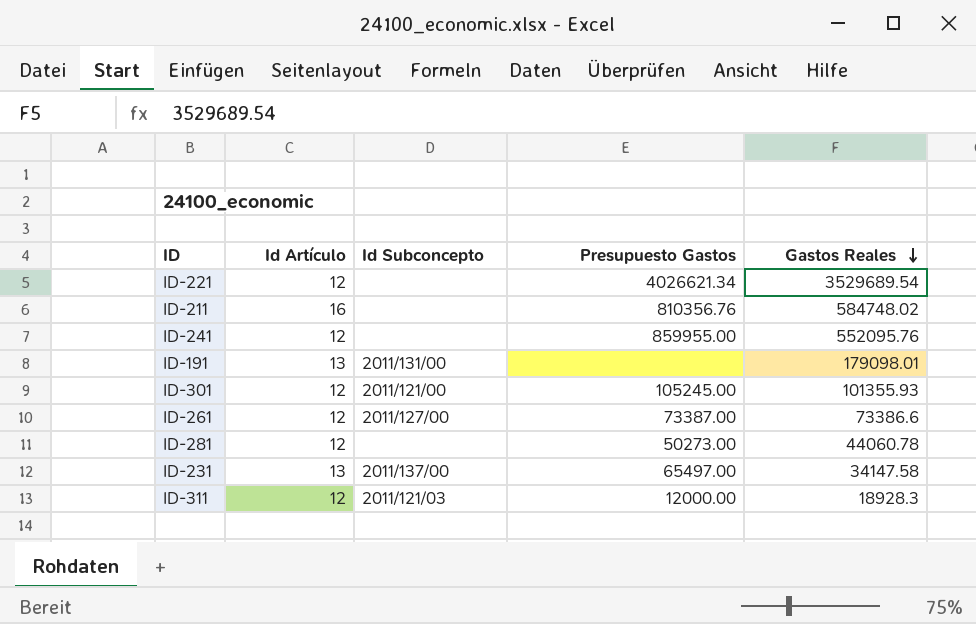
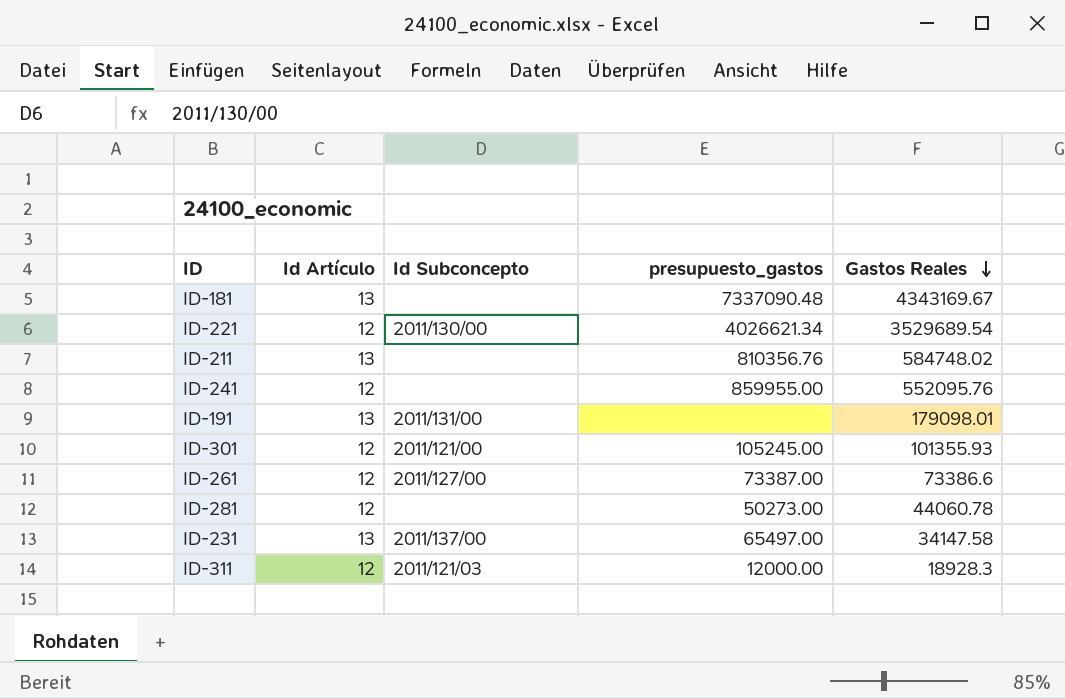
column name: Presupuesto Gastos -> presupuesto_gastos
row ID-181: none -> 13 | none | 7337090.48 | 4343169.67
ID-221 | Id Subconcepto: none -> 2011/130/00
ID-211 | Id Artículo: 16 -> 13

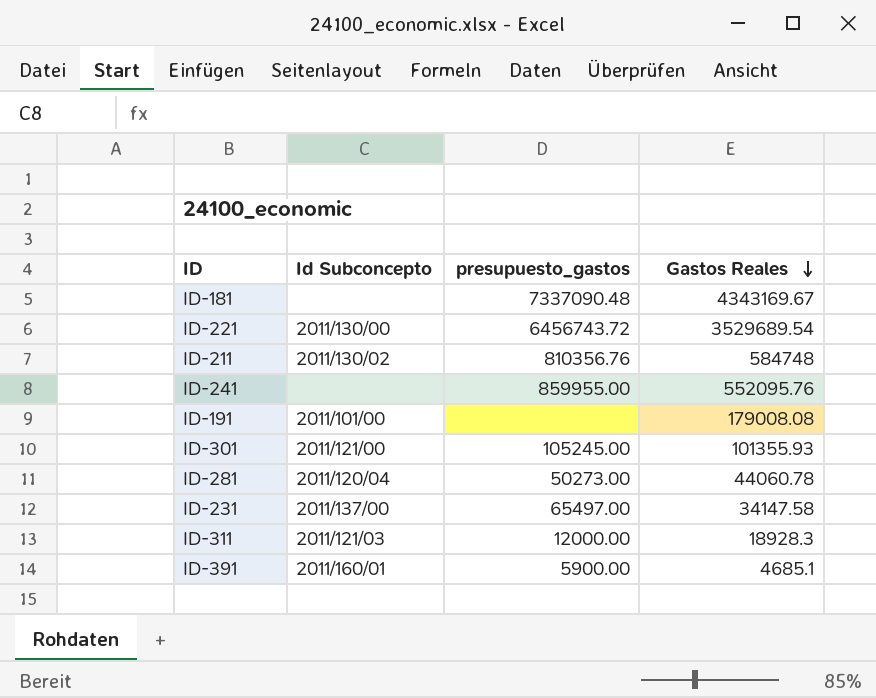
column Id Artículo | position: 2 -> none
row ID-261: 12 | 2011/127/00 | 73387.00 | 73386.6 -> none
ID-221 | presupuesto_gastos: 4026621.34 -> 6456743.72
ID-211 | Id Subconcepto: none -> 2011/130/02
ID-211 | Gastos Reales: 584748.02 -> 584748
ID-191 | Id Subconcepto: 2011/131/00 -> 2011/101/00
ID-191 | Gastos Reales: 179098.01 -> 179008.08
ID-281 | Id Subconcepto: none -> 2011/120/04
row ID-391: none -> 2011/160/01 | 5900.00 | 4685.1

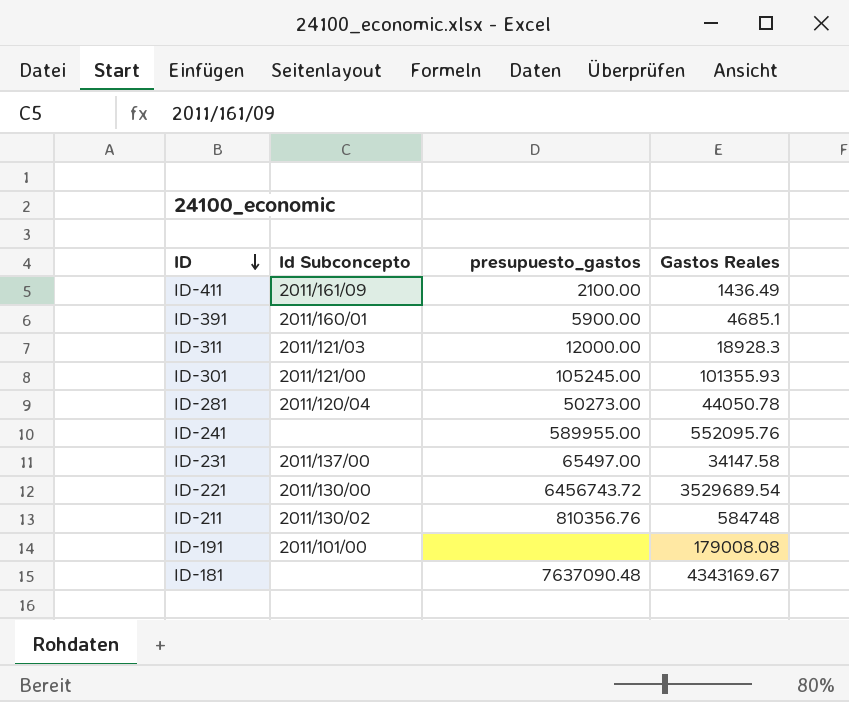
row order: Gastos Reales descending -> ID descending
row ID-411: none -> 2011/161/09 | 2100.00 | 1436.49
ID-281 | Gastos Reales: 44060.78 -> 44050.78
ID-241 | presupuesto_gastos: 859955.00 -> 589955.00
ID-181 | presupuesto_gastos: 7337090.48 -> 7637090.48

